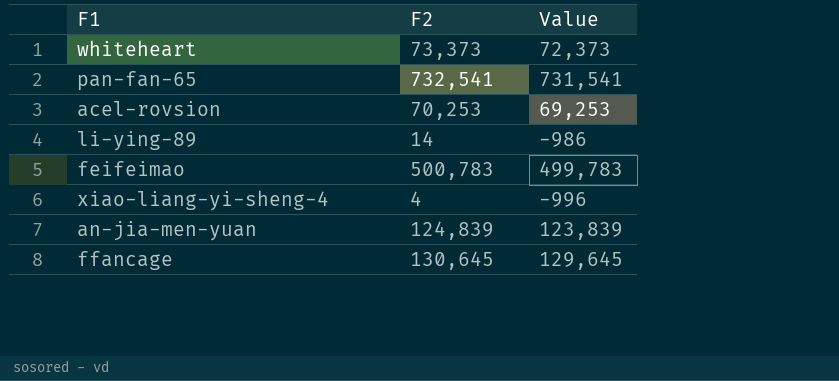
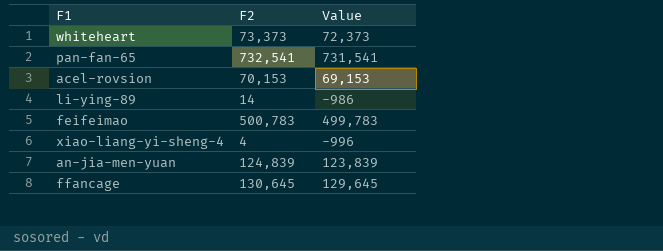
acel-rovsion | F2: 70,253 -> 70,153
acel-rovsion | Value: 69,253 -> 69,153

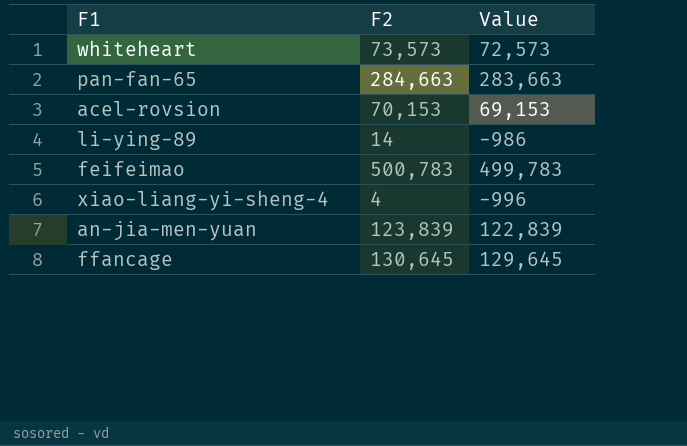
whiteheart | F2: 73,373 -> 73,573
whiteheart | Value: 72,373 -> 72,573
pan-fan-65 | F2: 732,541 -> 284,663
pan-fan-65 | Value: 731,541 -> 283,663
an-jia-men-yuan | F2: 124,839 -> 123,839
an-jia-men-yuan | Value: 123,839 -> 122,839

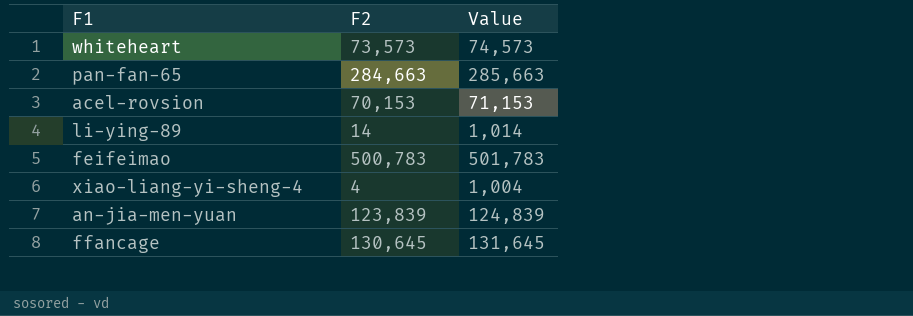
column Value | formula: [F2] - 1000 -> [F2] + 1000

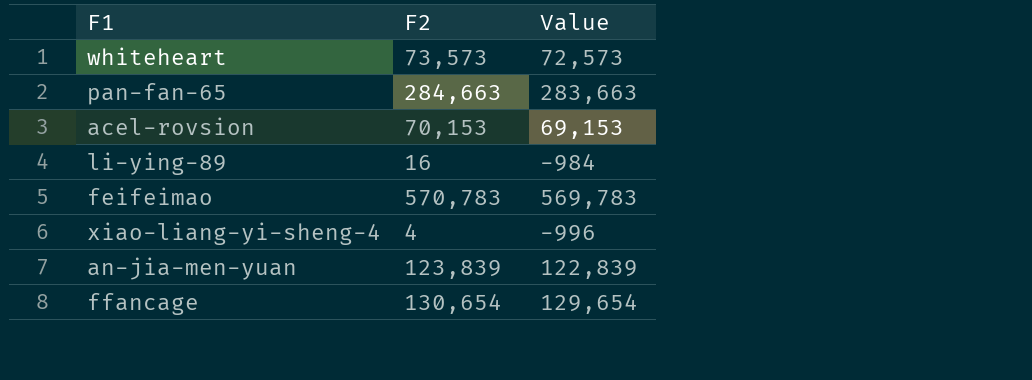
column Value | formula: [F2] + 1000 -> [F2] - 1000
li-ying-89 | F2: 14 -> 16
feifeimao | F2: 500,783 -> 570,783
ffancage | F2: 130,645 -> 130,654

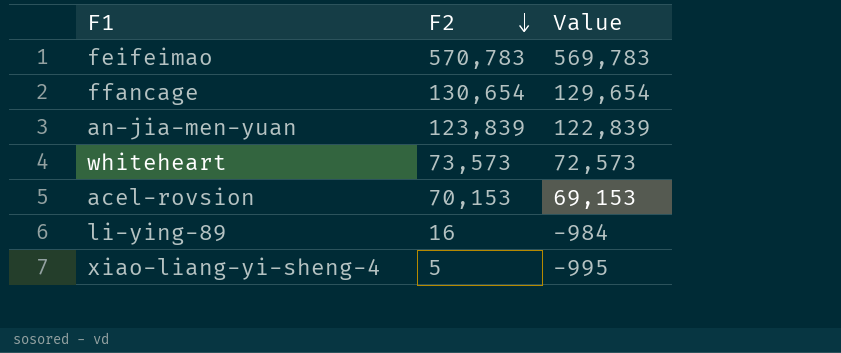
row order: none -> F2 descending
row pan-fan-65: 284,663 | 283,663 -> none
xiao-liang-yi-sheng-4 | F2: 4 -> 5
xiao-liang-yi-sheng-4 | Value: -996 -> -995

